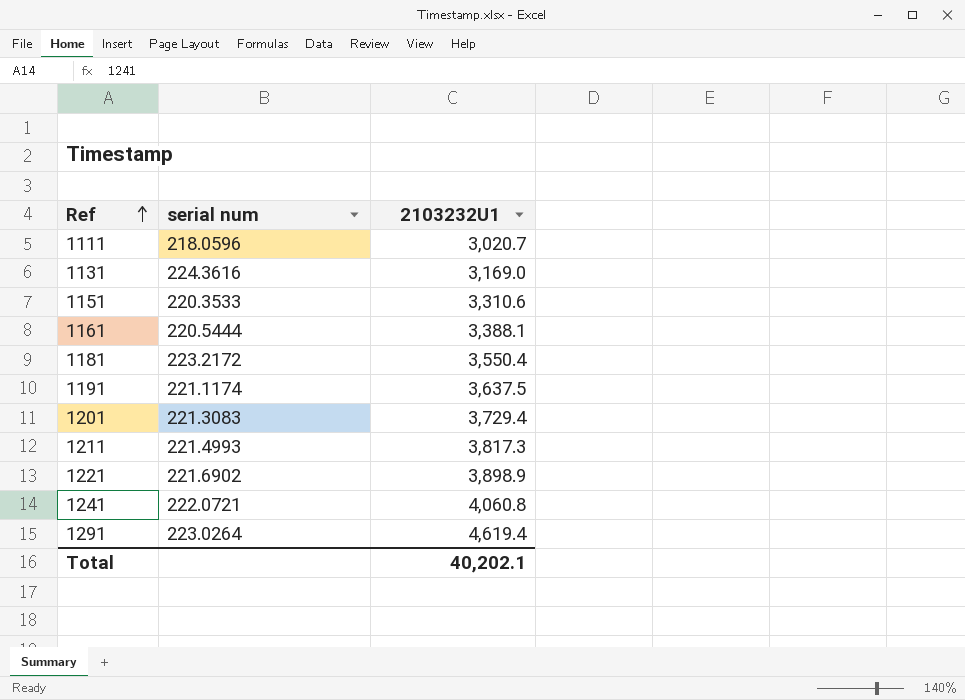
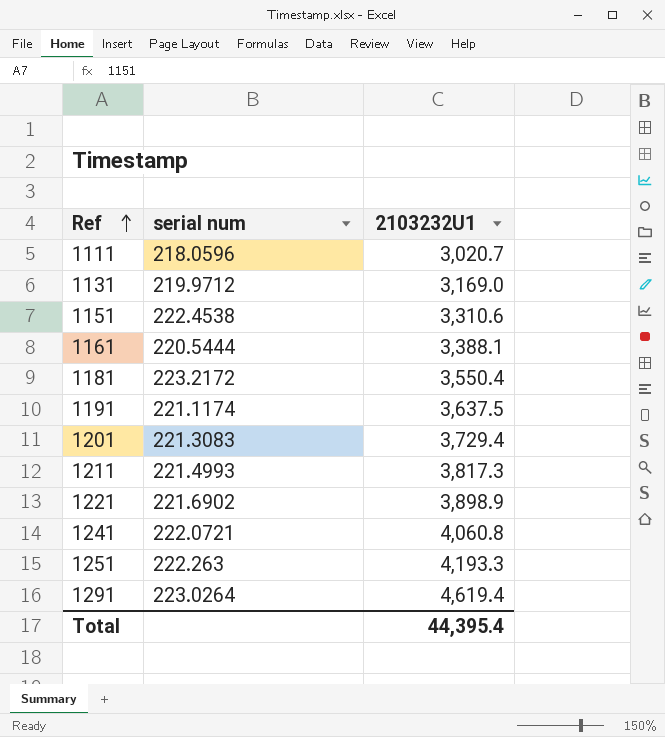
1131 | serial num: 224.3616 -> 219.9712
1151 | serial num: 220.3533 -> 222.4538
row 1251: none -> 222.263 | 4,193.3
Total | 2103232U1: 40,202.1 -> 44,395.4

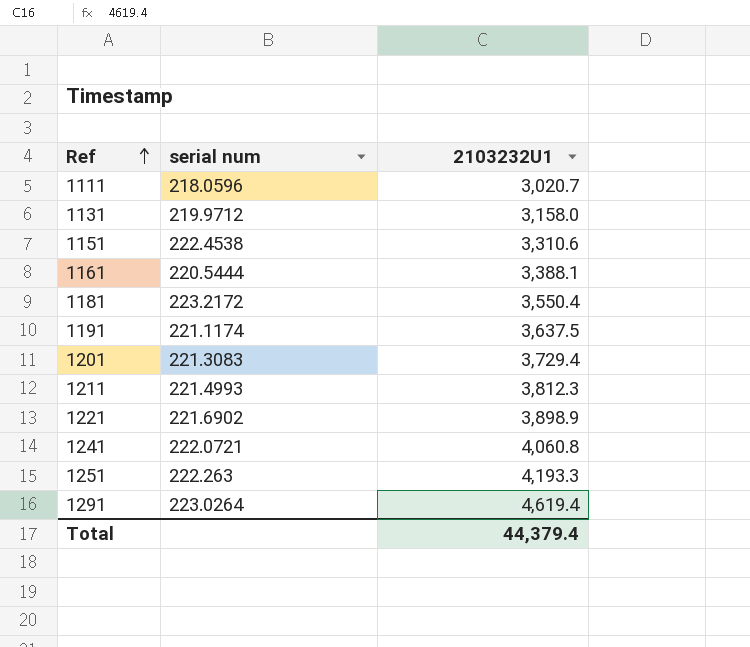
1131 | 2103232U1: 3,169.0 -> 3,158.0
1211 | 2103232U1: 3,817.3 -> 3,812.3
Total | 2103232U1: 44,395.4 -> 44,379.4

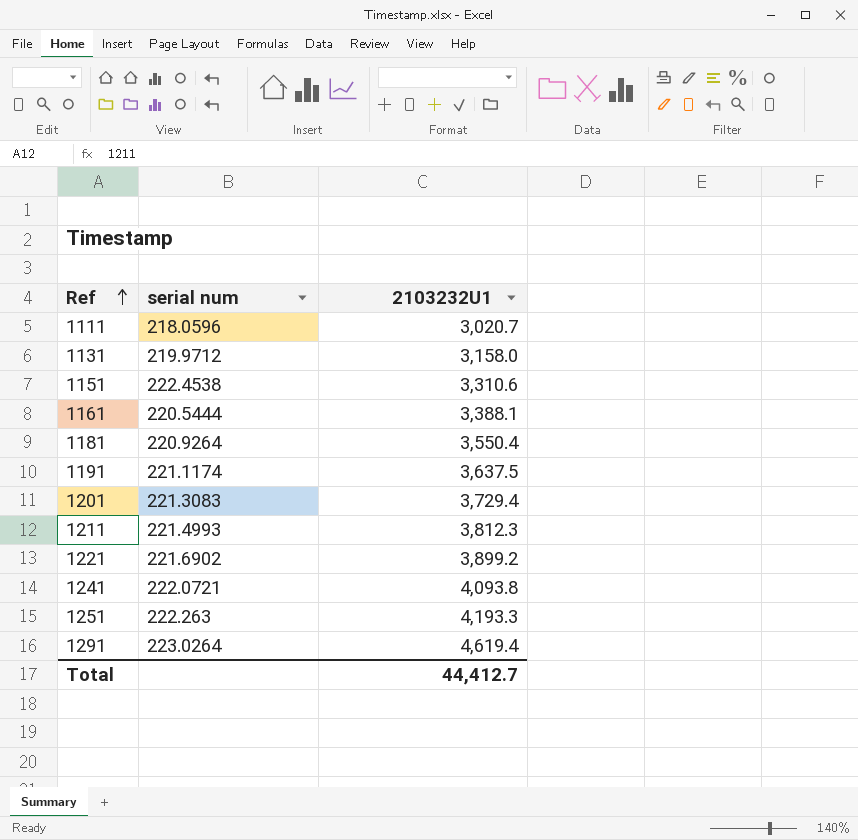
1181 | serial num: 223.2172 -> 220.9264
1221 | 2103232U1: 3,898.9 -> 3,899.2
1241 | 2103232U1: 4,060.8 -> 4,093.8
Total | 2103232U1: 44,379.4 -> 44,412.7

